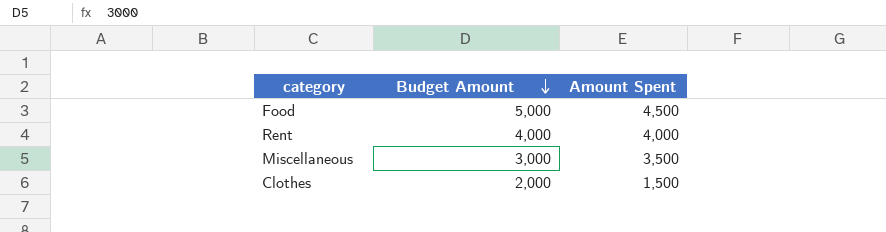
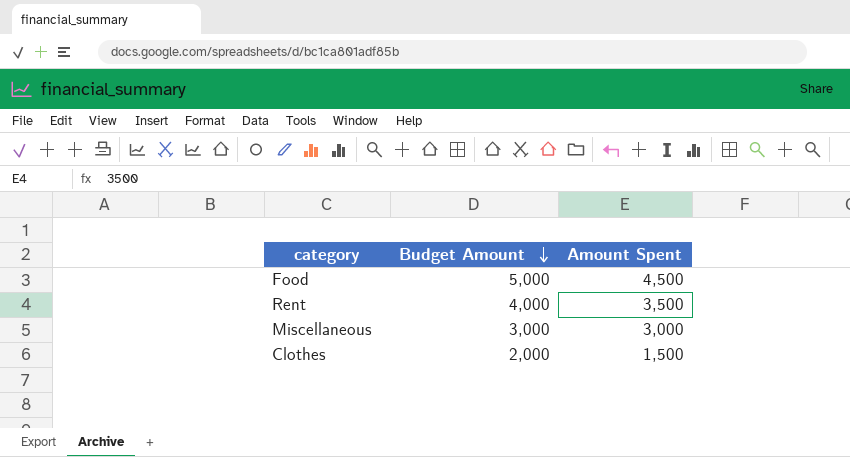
Rent | Amount Spent: 4,000 -> 3,500
Miscellaneous | Amount Spent: 3,500 -> 3,000

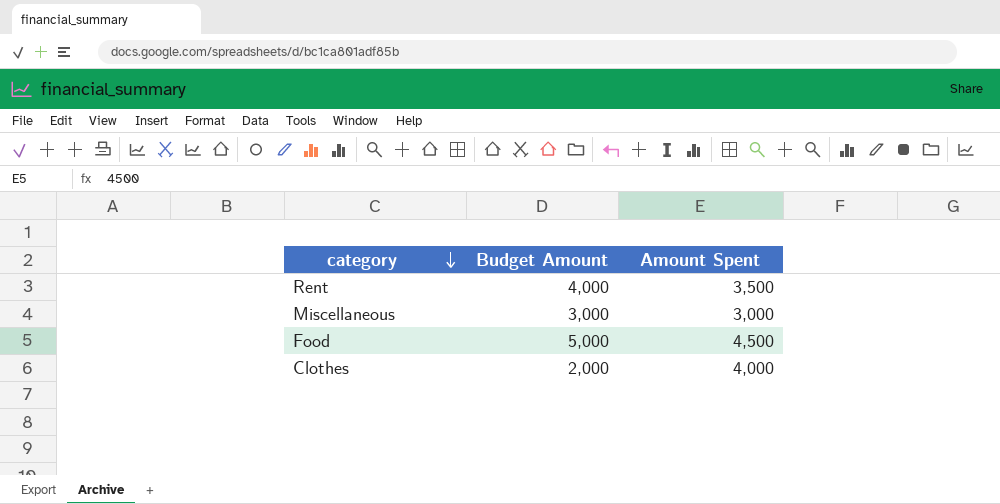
row order: Budget Amount descending -> category descending
Clothes | Amount Spent: 1,500 -> 4,000

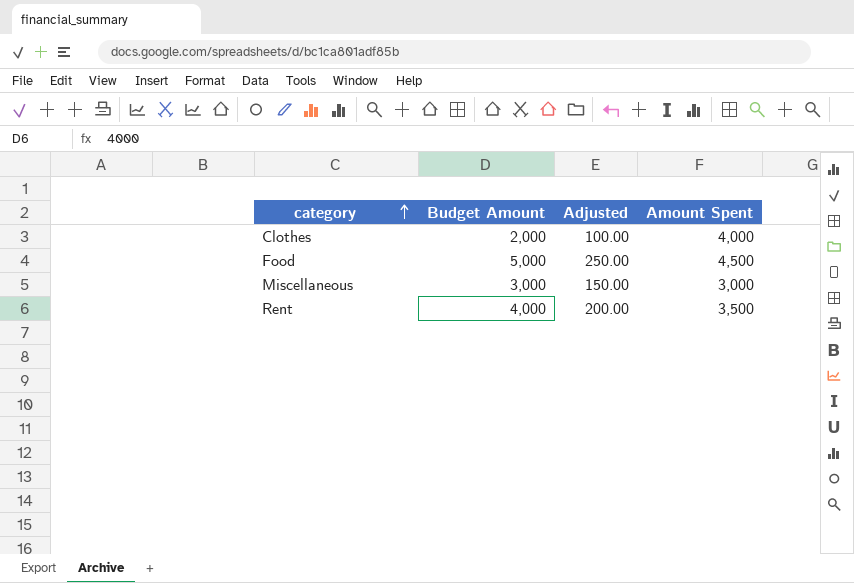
row order: category descending -> category ascending
column Adjusted | formula: none -> [Budget Amount] * 0.05

